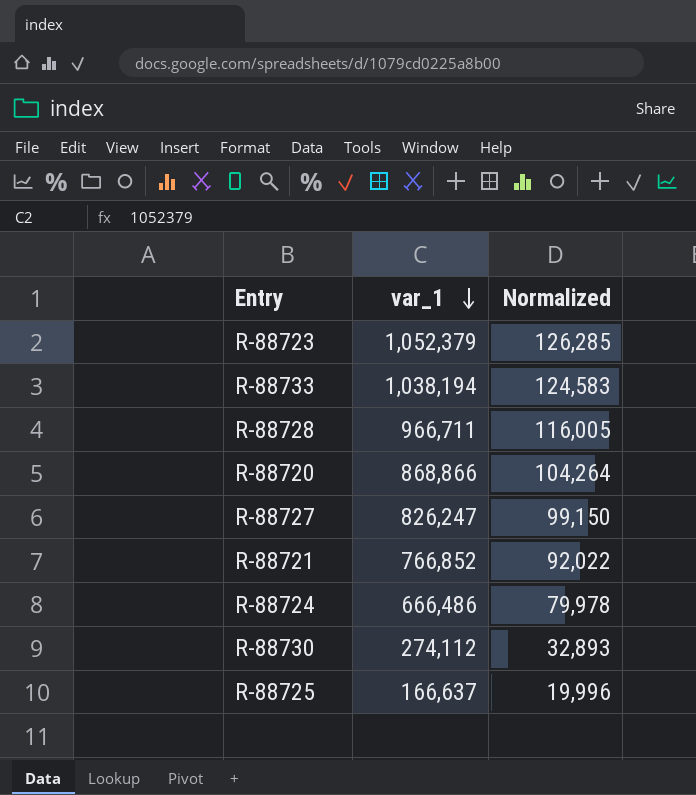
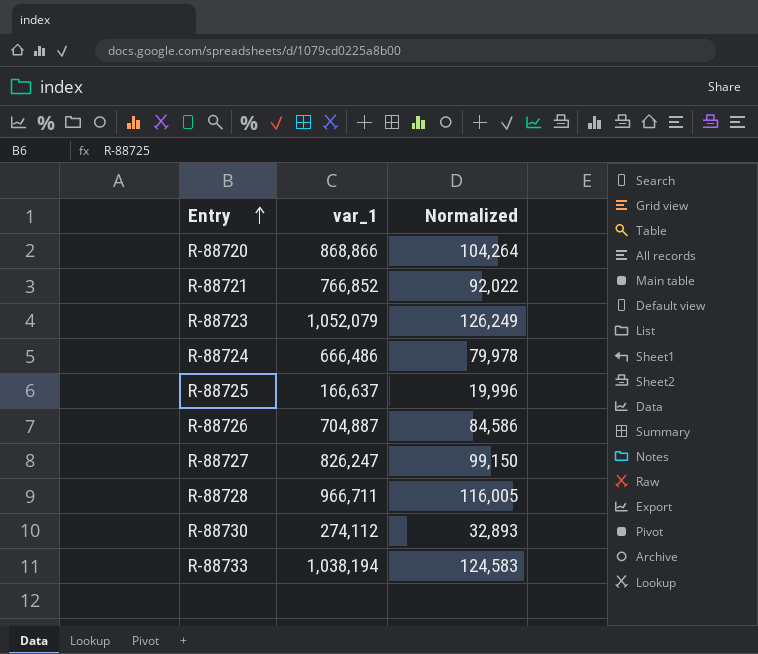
row order: var_1 descending -> Entry ascending
R-88723 | var_1: 1,052,379 -> 1,052,079
R-88723 | Normalized: 126,285 -> 126,249
row R-88726: none -> 704,887 | 84,586

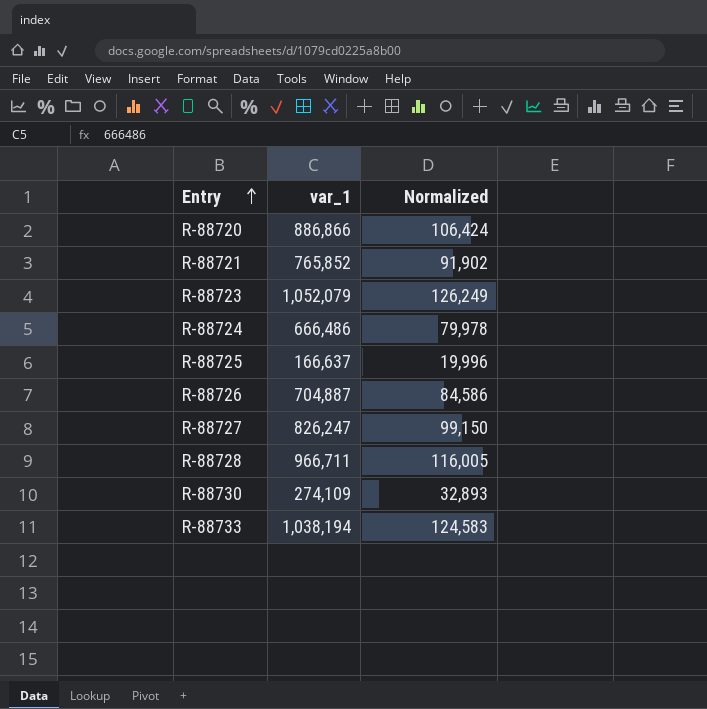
R-88720 | var_1: 868,866 -> 886,866
R-88720 | Normalized: 104,264 -> 106,424
R-88721 | var_1: 766,852 -> 765,852
R-88721 | Normalized: 92,022 -> 91,902
R-88730 | var_1: 274,112 -> 274,109

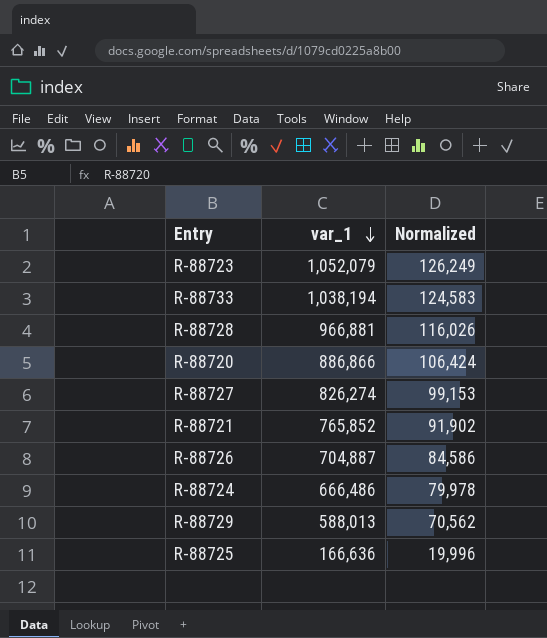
row order: Entry ascending -> var_1 descending
row R-88730: 274,109 | 32,893 -> none
R-88728 | var_1: 966,711 -> 966,881
R-88728 | Normalized: 116,005 -> 116,026
R-88727 | var_1: 826,247 -> 826,274
R-88727 | Normalized: 99,150 -> 99,153
row R-88729: none -> 588,013 | 70,562
R-88725 | var_1: 166,637 -> 166,636

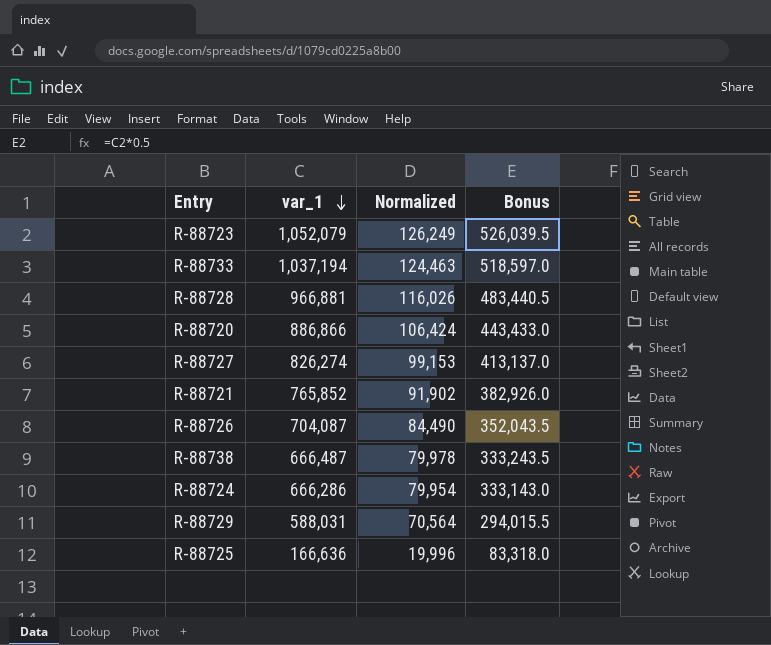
column Bonus | formula: none -> [var_1] * 0.5
R-88733 | var_1: 1,038,194 -> 1,037,194
R-88733 | Normalized: 124,583 -> 124,463
R-88726 | var_1: 704,887 -> 704,087
R-88726 | Normalized: 84,586 -> 84,490
row R-88738: none -> 666,487 | 79,978 | 333,243.5
R-88724 | var_1: 666,486 -> 666,286
R-88724 | Normalized: 79,978 -> 79,954
R-88729 | var_1: 588,013 -> 588,031
R-88729 | Normalized: 70,562 -> 70,564

